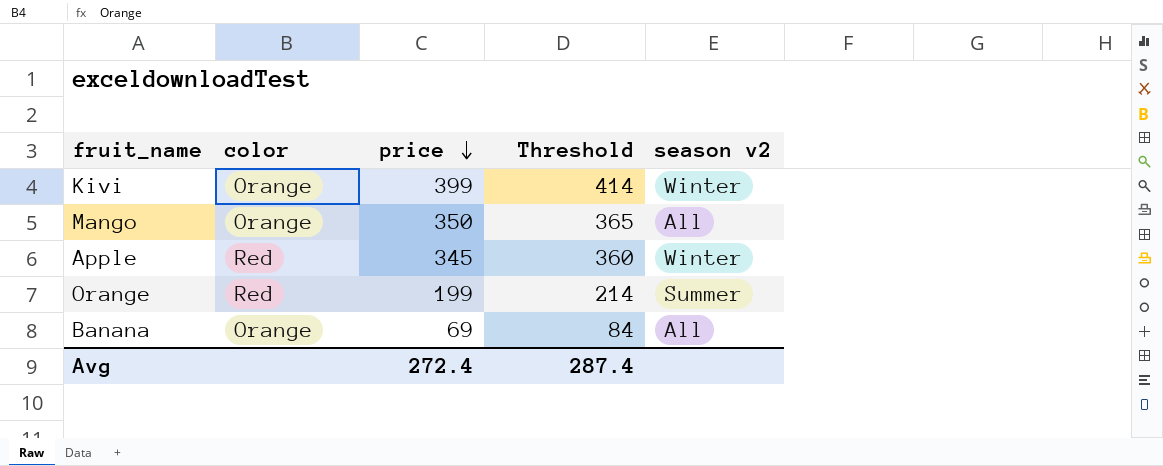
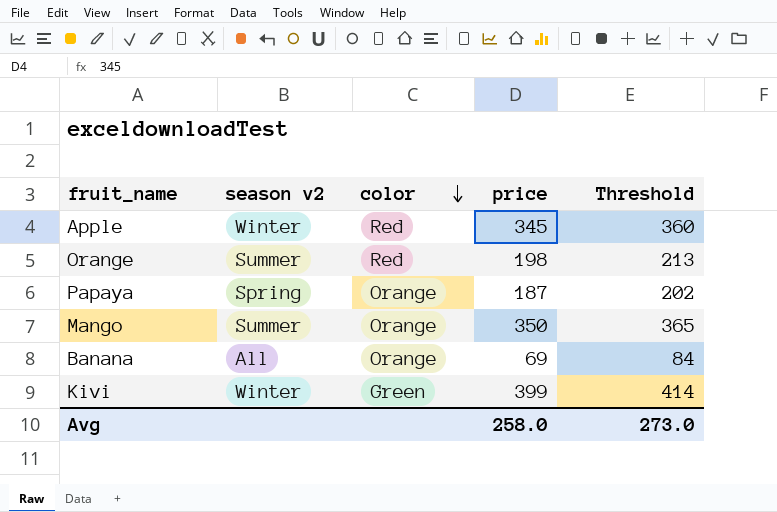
row order: price descending -> color descending
column season v2 | position: 5 -> 2
Orange | price: 199 -> 198
Orange | Threshold: 214 -> 213
row Papaya: none -> Spring | Orange | 187 | 202
Mango | season v2: All -> Summer
Kivi | color: Orange -> Green
Avg | price: 272.4 -> 258.0
Avg | Threshold: 287.4 -> 273.0

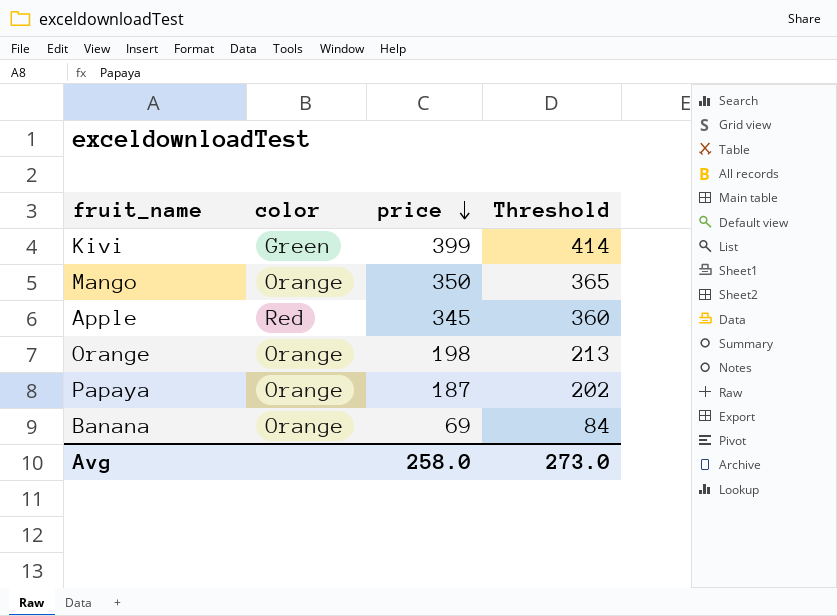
row order: color descending -> price descending
column season v2 | position: 2 -> none
Orange | color: Red -> Orange

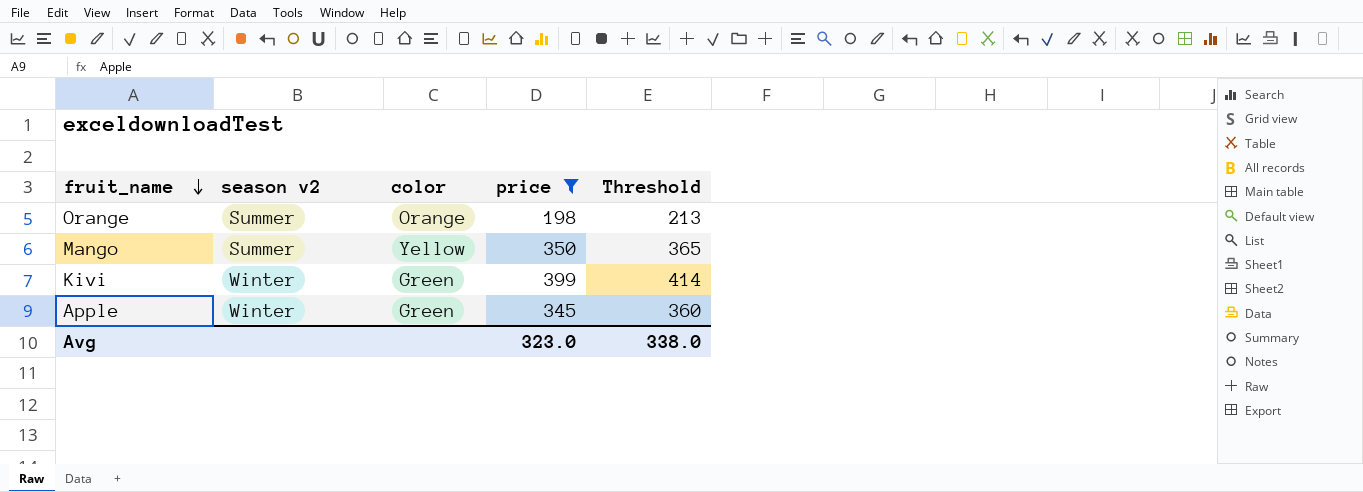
filter: none -> price >= 198
row order: price descending -> fruit_name descending
column season v2 | position: none -> 2
Mango | color: Orange -> Yellow
Apple | color: Red -> Green
Avg | price: 258.0 -> 323.0
Avg | Threshold: 273.0 -> 338.0

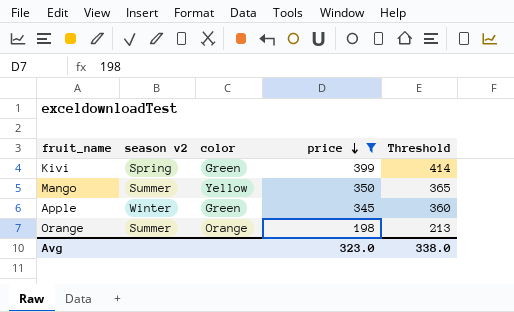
row order: fruit_name descending -> price descending
Kivi | season v2: Winter -> Spring

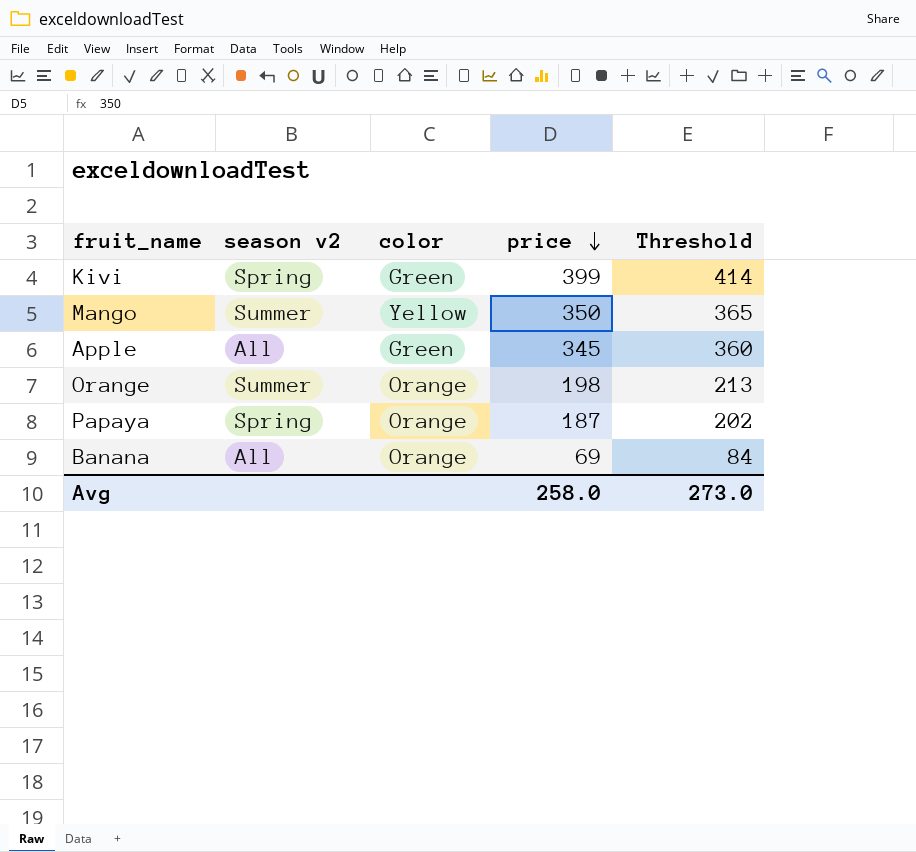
filter: price >= 198 -> none
Apple | season v2: Winter -> All
Avg | price: 323.0 -> 258.0
Avg | Threshold: 338.0 -> 273.0

